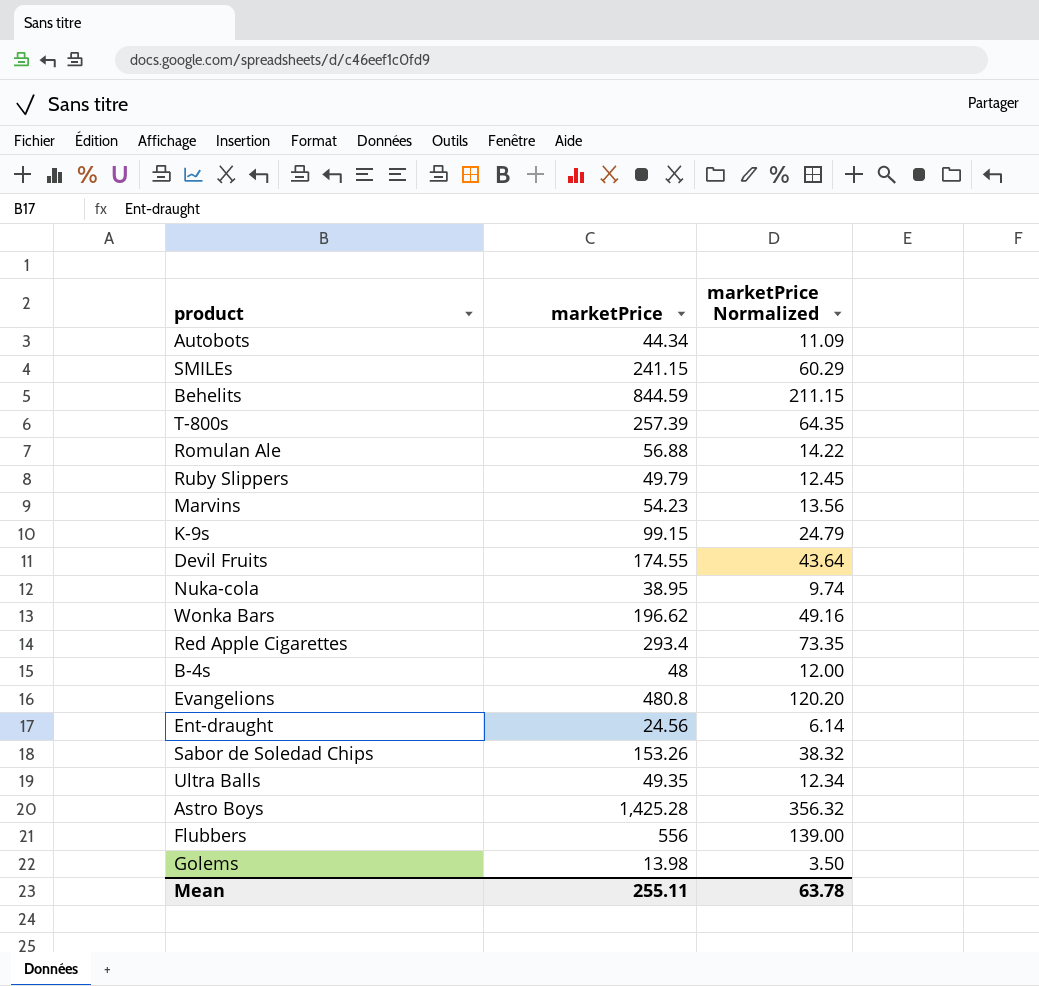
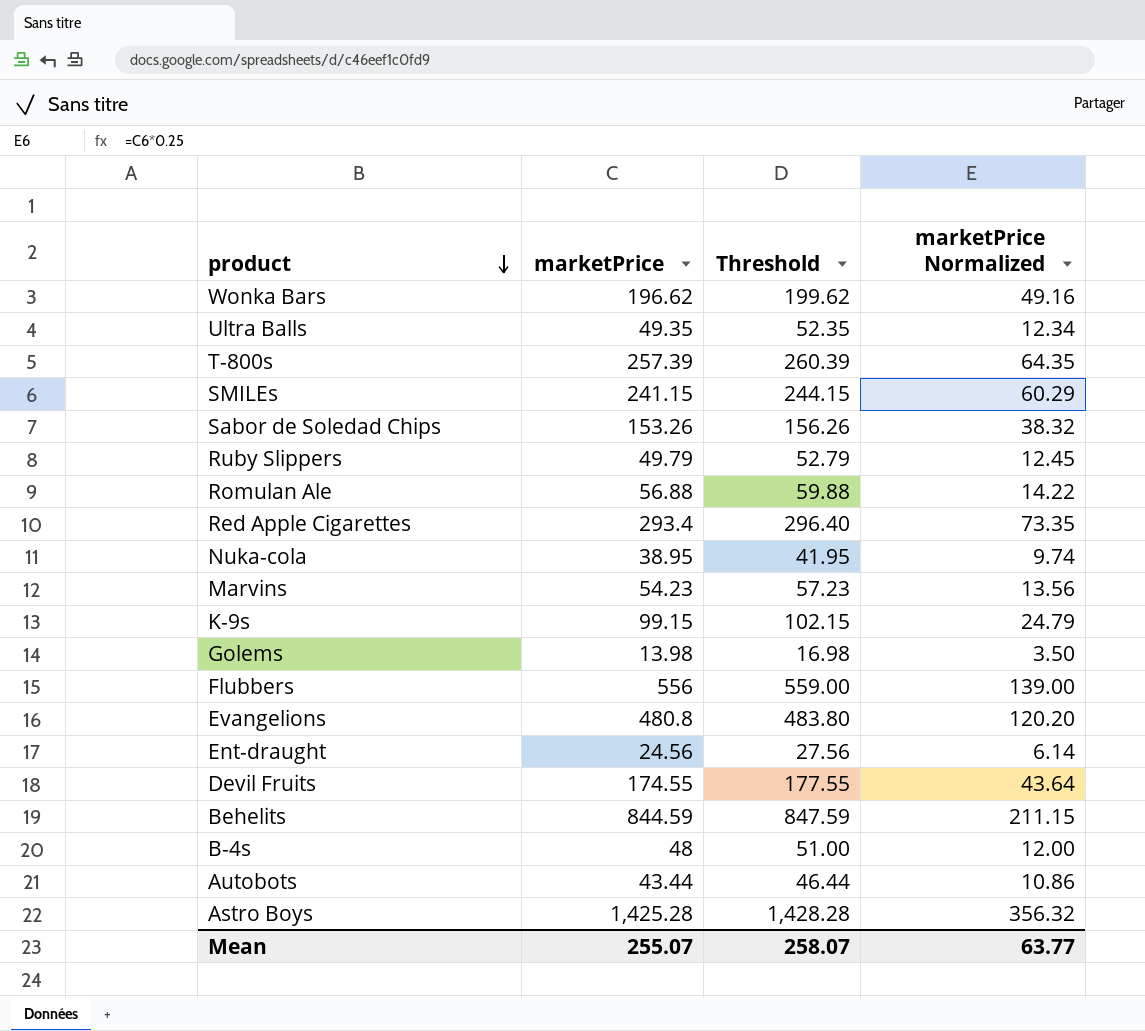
row order: none -> product descending
column Threshold | formula: none -> [marketPrice] + 3
Autobots | marketPrice: 44.34 -> 43.44
Autobots | marketPrice Normalized: 11.09 -> 10.86
Mean | marketPrice: 255.11 -> 255.07
Mean | marketPrice Normalized: 63.78 -> 63.77

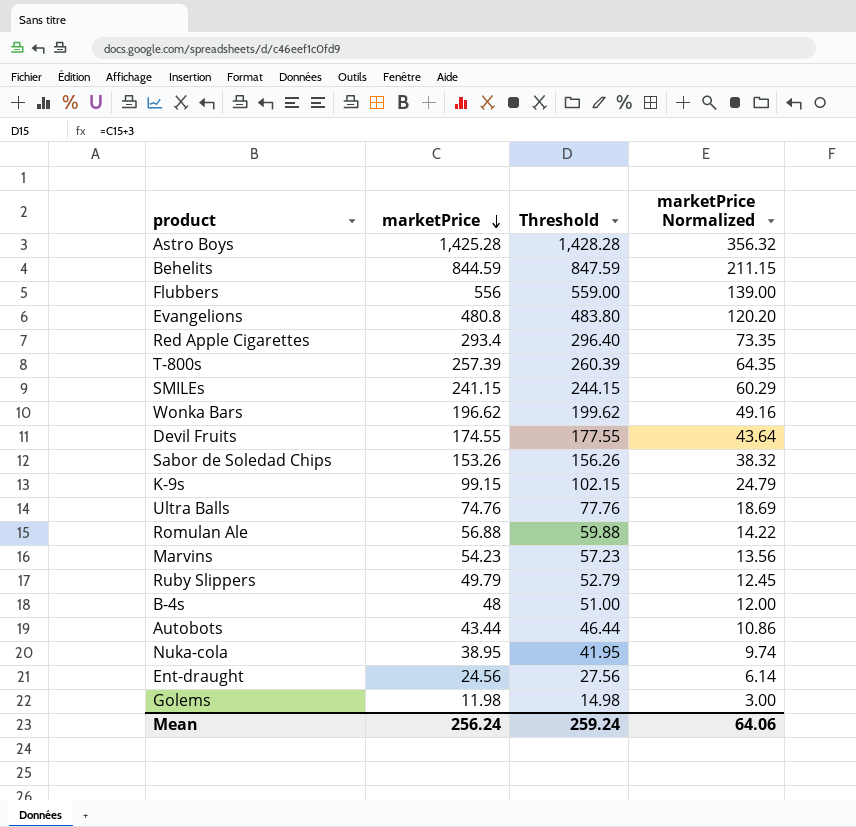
row order: product descending -> marketPrice descending
Ultra Balls | marketPrice: 49.35 -> 74.76
Ultra Balls | Threshold: 52.35 -> 77.76
Ultra Balls | marketPrice Normalized: 12.34 -> 18.69
Golems | marketPrice: 13.98 -> 11.98
Golems | Threshold: 16.98 -> 14.98
Golems | marketPrice Normalized: 3.50 -> 3.00
Mean | marketPrice: 255.07 -> 256.24
Mean | Threshold: 258.07 -> 259.24
Mean | marketPrice Normalized: 63.77 -> 64.06

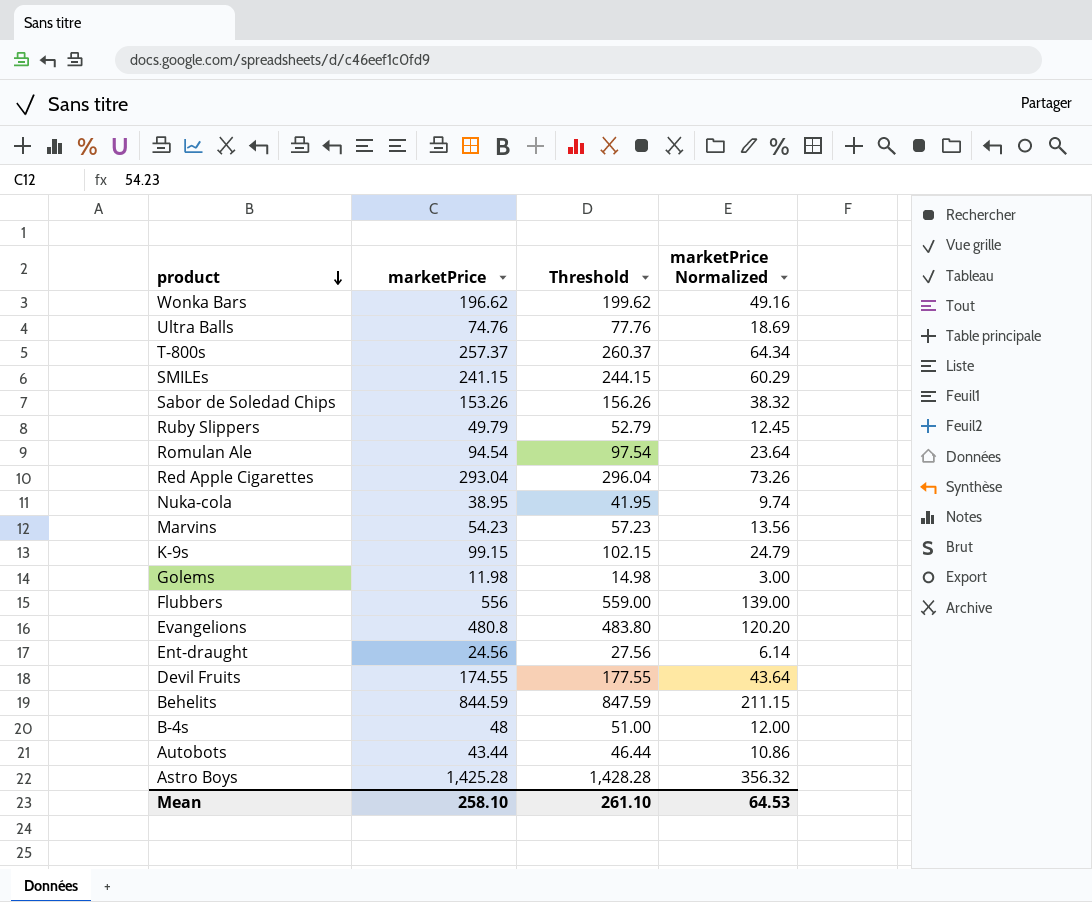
row order: marketPrice descending -> product descending
T-800s | marketPrice: 257.39 -> 257.37
T-800s | Threshold: 260.39 -> 260.37
T-800s | marketPrice Normalized: 64.35 -> 64.34
Romulan Ale | marketPrice: 56.88 -> 94.54
Romulan Ale | Threshold: 59.88 -> 97.54
Romulan Ale | marketPrice Normalized: 14.22 -> 23.64
Red Apple Cigarettes | marketPrice: 293.4 -> 293.04
Red Apple Cigarettes | Threshold: 296.40 -> 296.04
Red Apple Cigarettes | marketPrice Normalized: 73.35 -> 73.26
Mean | marketPrice: 256.24 -> 258.10
Mean | Threshold: 259.24 -> 261.10
Mean | marketPrice Normalized: 64.06 -> 64.53

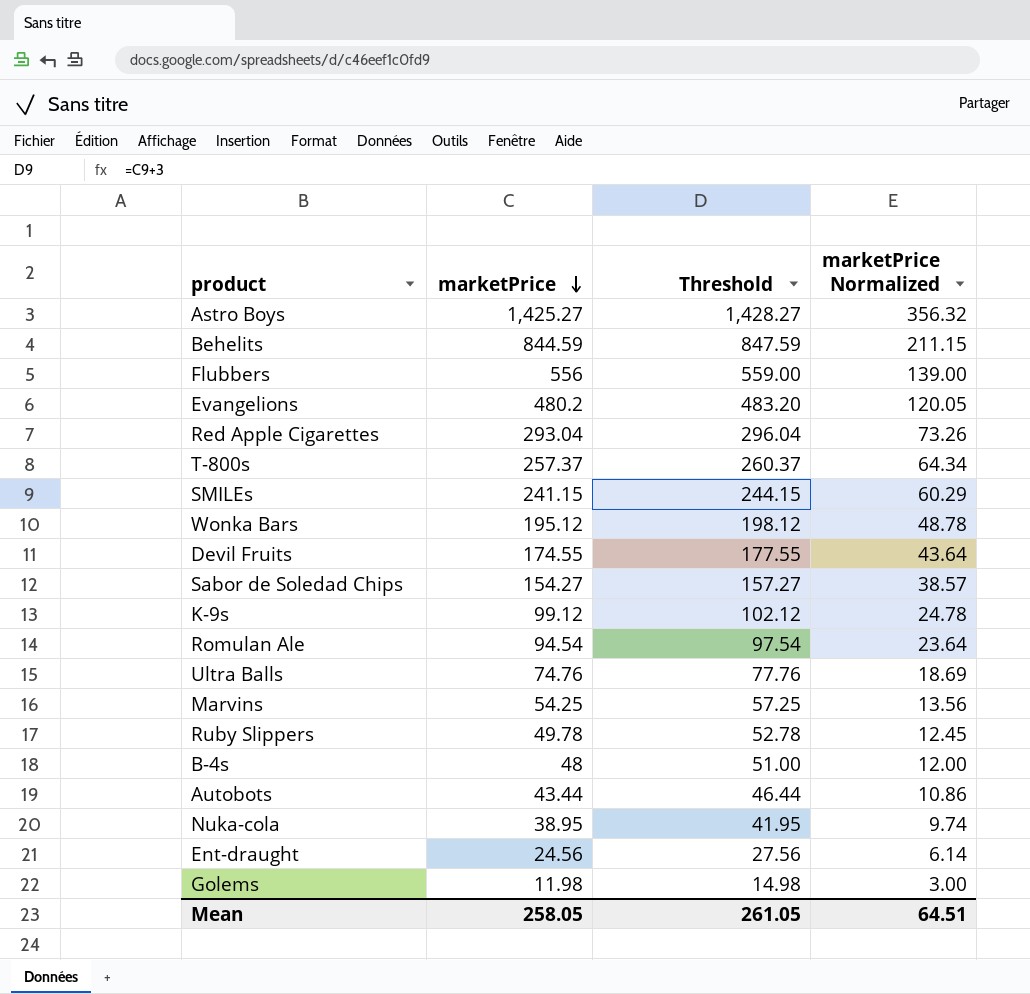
row order: product descending -> marketPrice descending
Astro Boys | marketPrice: 1,425.28 -> 1,425.27
Astro Boys | Threshold: 1,428.28 -> 1,428.27
Evangelions | marketPrice: 480.8 -> 480.2
Evangelions | Threshold: 483.80 -> 483.20
Evangelions | marketPrice Normalized: 120.20 -> 120.05
Wonka Bars | marketPrice: 196.62 -> 195.12
Wonka Bars | Threshold: 199.62 -> 198.12
Wonka Bars | marketPrice Normalized: 49.16 -> 48.78
Sabor de Soledad Chips | marketPrice: 153.26 -> 154.27
Sabor de Soledad Chips | Threshold: 156.26 -> 157.27
Sabor de Soledad Chips | marketPrice Normalized: 38.32 -> 38.57
K-9s | marketPrice: 99.15 -> 99.12
K-9s | Threshold: 102.15 -> 102.12
K-9s | marketPrice Normalized: 24.79 -> 24.78
Marvins | marketPrice: 54.23 -> 54.25
Marvins | Threshold: 57.23 -> 57.25
Ruby Slippers | marketPrice: 49.79 -> 49.78
Ruby Slippers | Threshold: 52.79 -> 52.78
Mean | marketPrice: 258.10 -> 258.05
Mean | Threshold: 261.10 -> 261.05
Mean | marketPrice Normalized: 64.53 -> 64.51

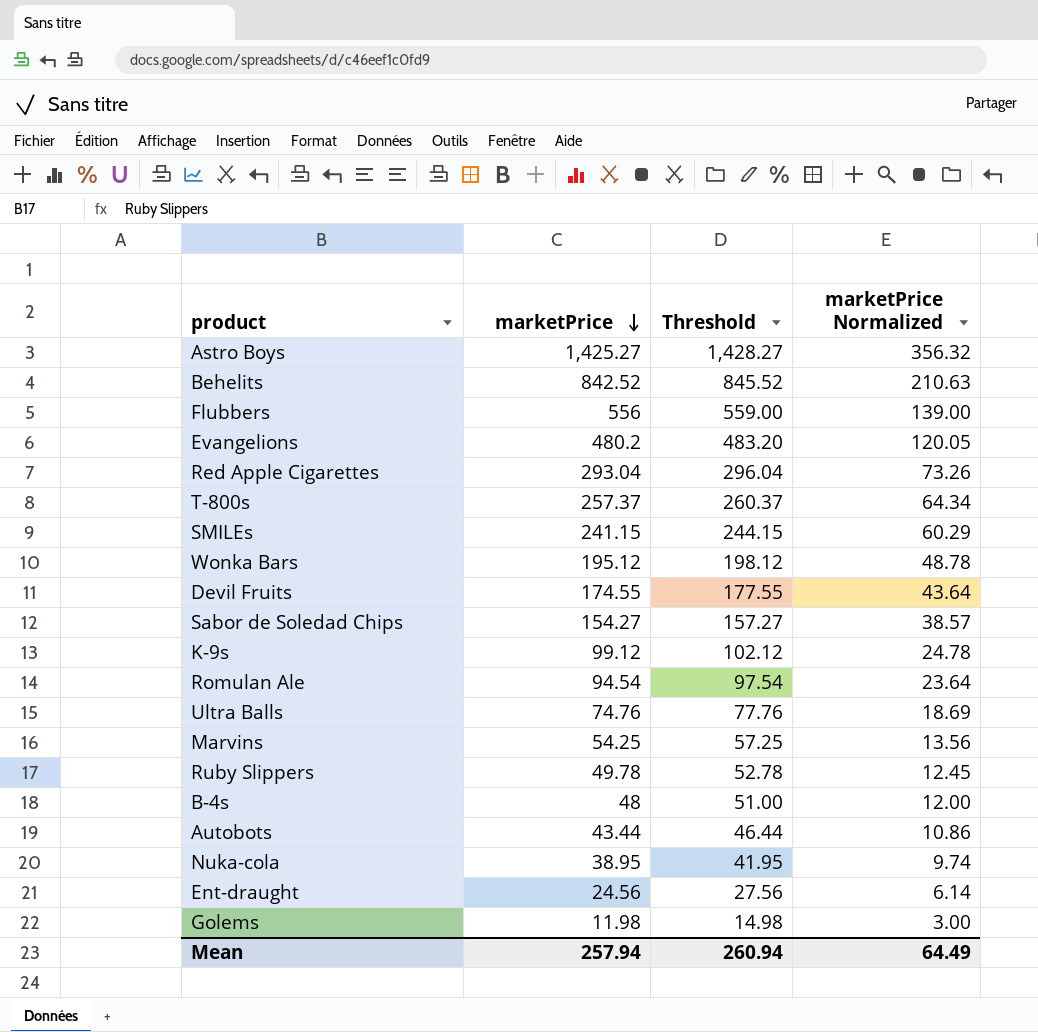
Behelits | marketPrice: 844.59 -> 842.52
Behelits | Threshold: 847.59 -> 845.52
Behelits | marketPrice Normalized: 211.15 -> 210.63
Mean | marketPrice: 258.05 -> 257.94
Mean | Threshold: 261.05 -> 260.94
Mean | marketPrice Normalized: 64.51 -> 64.49

